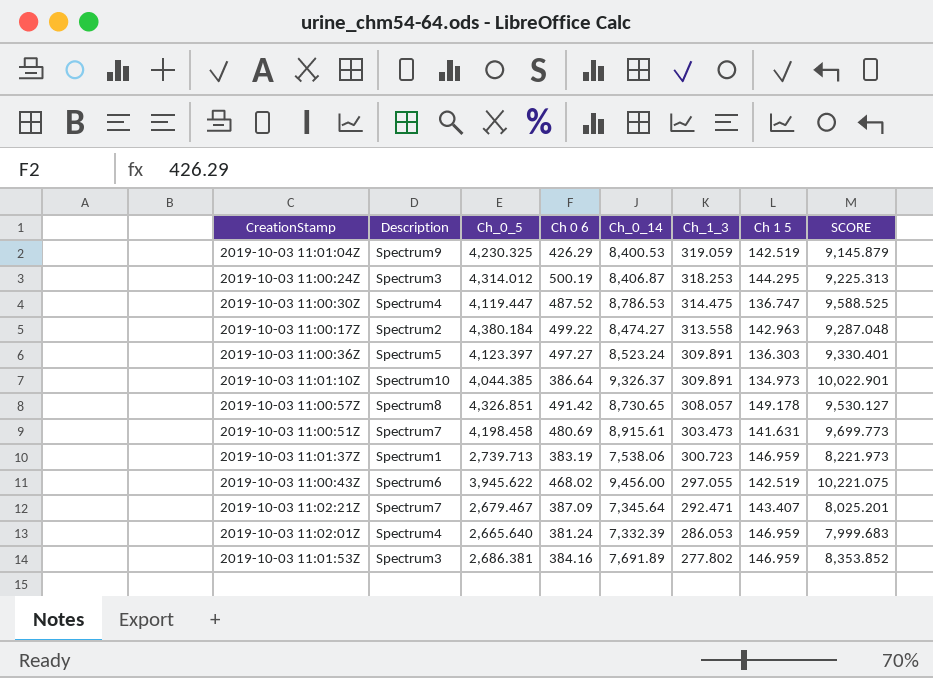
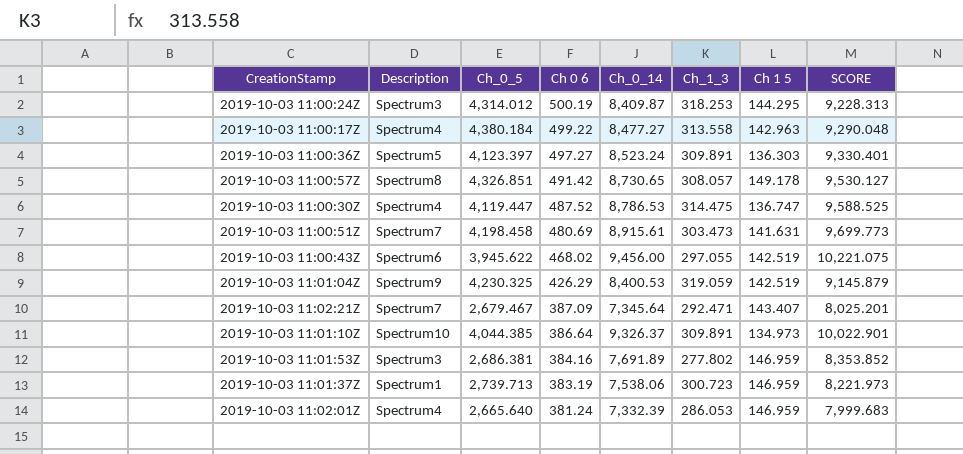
row order: Ch_1_3 descending -> Ch 0 6 descending
2019-10-03 11:00:24Z | Ch_0_14: 8,406.87 -> 8,409.87
2019-10-03 11:00:24Z | SCORE: 9,225.313 -> 9,228.313
2019-10-03 11:00:17Z | Description: Spectrum2 -> Spectrum4
2019-10-03 11:00:17Z | Ch_0_14: 8,474.27 -> 8,477.27
2019-10-03 11:00:17Z | SCORE: 9,287.048 -> 9,290.048

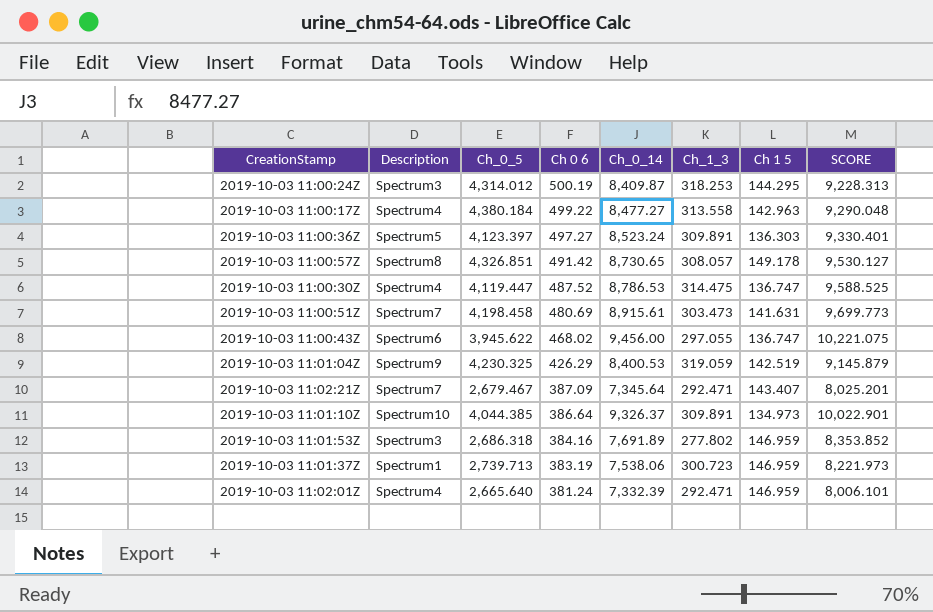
2019-10-03 11:00:43Z | Ch 1 5: 142.519 -> 136.747
2019-10-03 11:01:53Z | Ch_0_5: 2,686.381 -> 2,686.318
2019-10-03 11:02:01Z | Ch_1_3: 286.053 -> 292.471
2019-10-03 11:02:01Z | SCORE: 7,999.683 -> 8,006.101

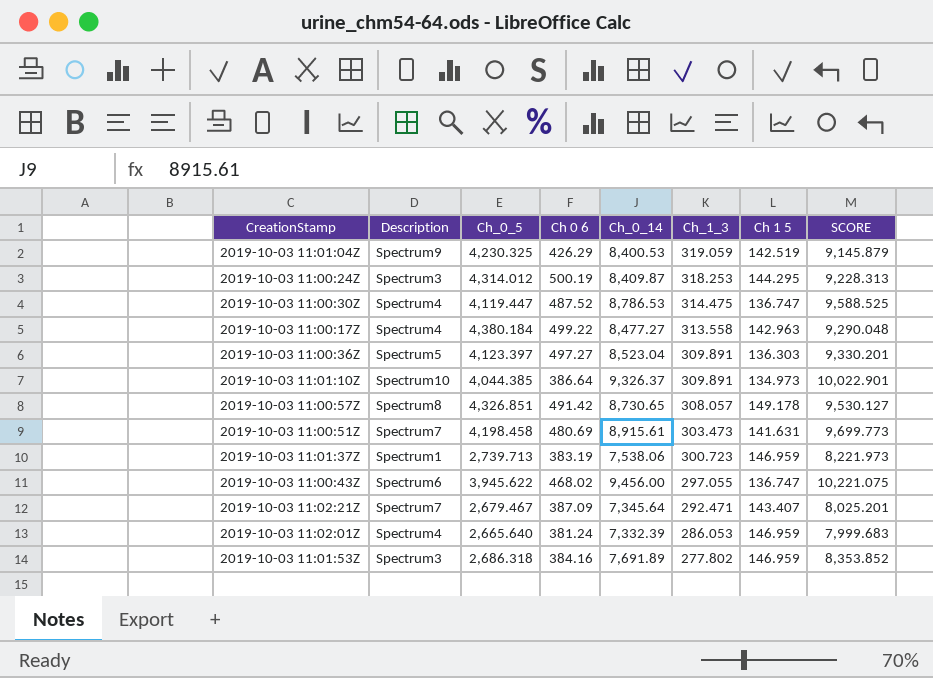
row order: Ch 0 6 descending -> Ch_1_3 descending
2019-10-03 11:00:36Z | Ch_0_14: 8,523.24 -> 8,523.04
2019-10-03 11:00:36Z | SCORE: 9,330.401 -> 9,330.201
2019-10-03 11:02:01Z | Ch_1_3: 292.471 -> 286.053
2019-10-03 11:02:01Z | SCORE: 8,006.101 -> 7,999.683

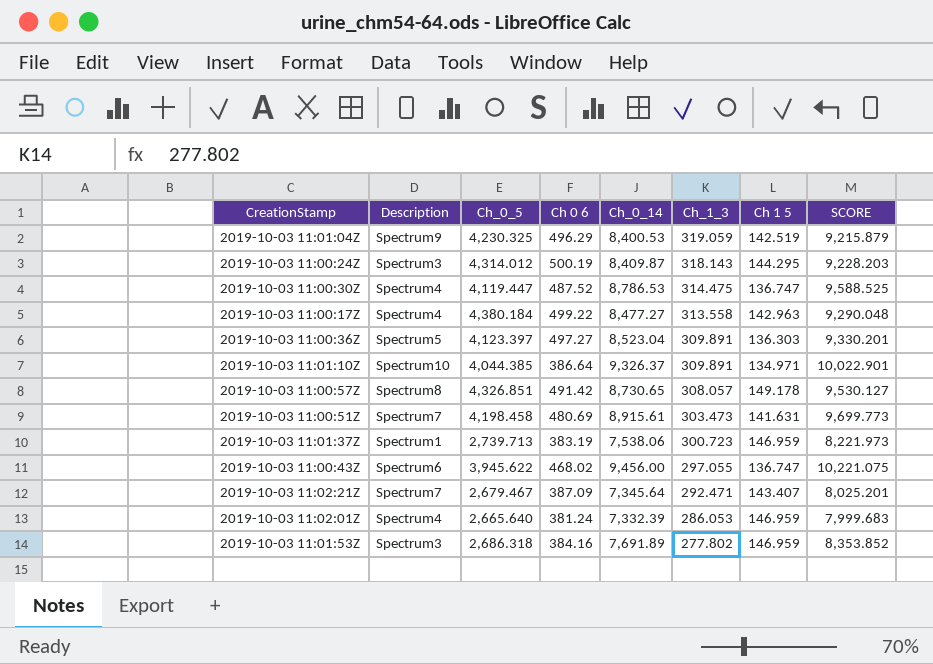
2019-10-03 11:01:04Z | Ch 0 6: 426.29 -> 496.29
2019-10-03 11:01:04Z | SCORE: 9,145.879 -> 9,215.879
2019-10-03 11:00:24Z | Ch_1_3: 318.253 -> 318.143
2019-10-03 11:00:24Z | SCORE: 9,228.313 -> 9,228.203
2019-10-03 11:01:10Z | Ch 1 5: 134.973 -> 134.971

